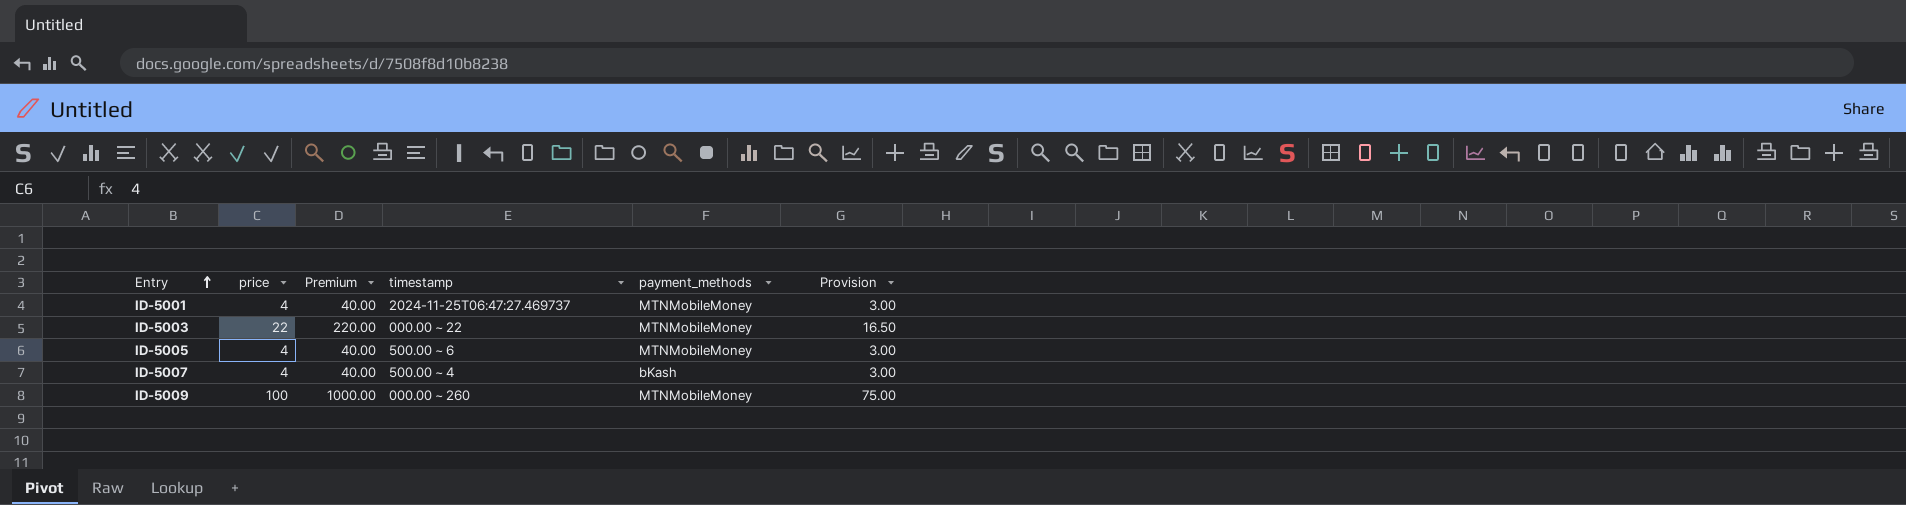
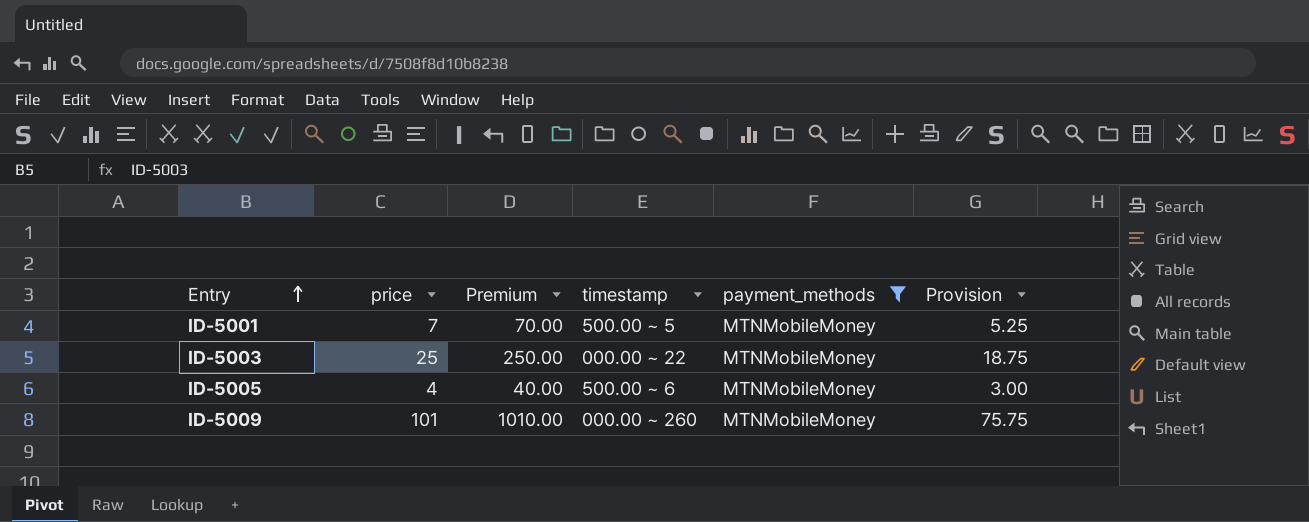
filter: none -> payment_methods = MTNMobileMoney
ID-5001 | price: 4 -> 7
ID-5001 | Premium: 40.00 -> 70.00
ID-5001 | timestamp: 2024-11-25T06:47:27.469737 -> 500.00 ~ 5
ID-5001 | Provision: 3.00 -> 5.25
ID-5003 | price: 22 -> 25
ID-5003 | Premium: 220.00 -> 250.00
ID-5003 | Provision: 16.50 -> 18.75
ID-5009 | price: 100 -> 101
ID-5009 | Premium: 1000.00 -> 1010.00
ID-5009 | Provision: 75.00 -> 75.75

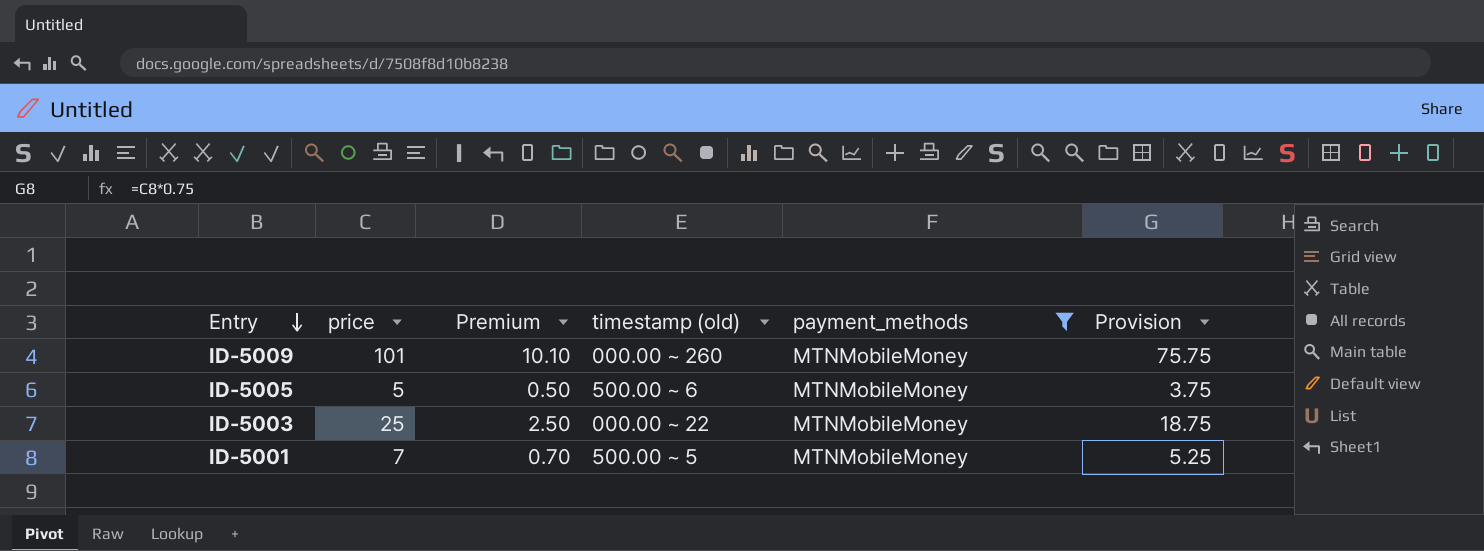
row order: Entry ascending -> Entry descending
column Premium | formula: [price] * 10 -> [price] * 0.1
column name: timestamp -> timestamp (old)
ID-5005 | price: 4 -> 5
ID-5005 | Provision: 3.00 -> 3.75

